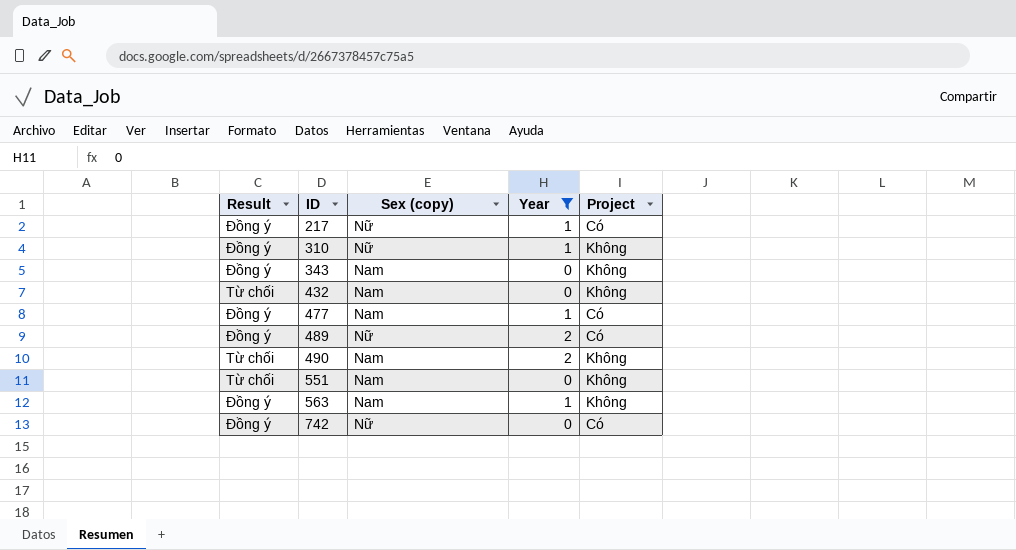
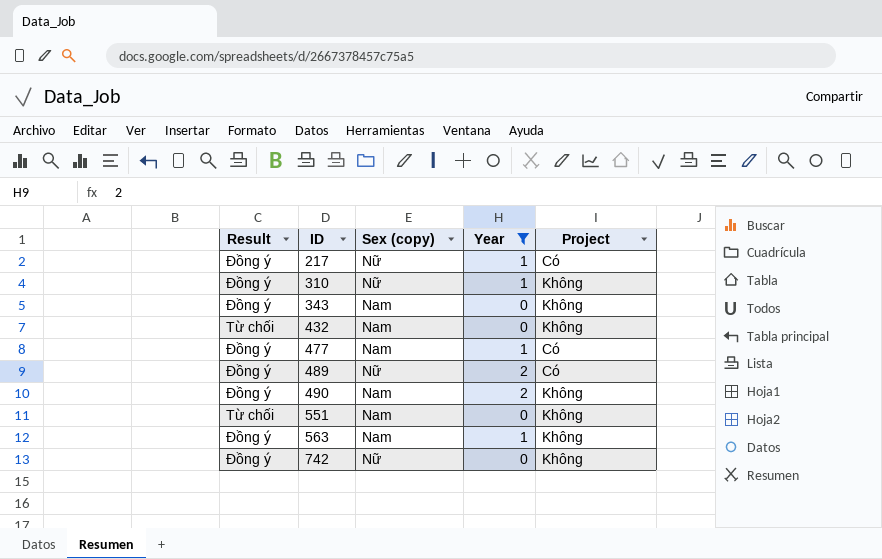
490 | Result: Từ chối -> Đồng ý
742 | Project: Có -> Không

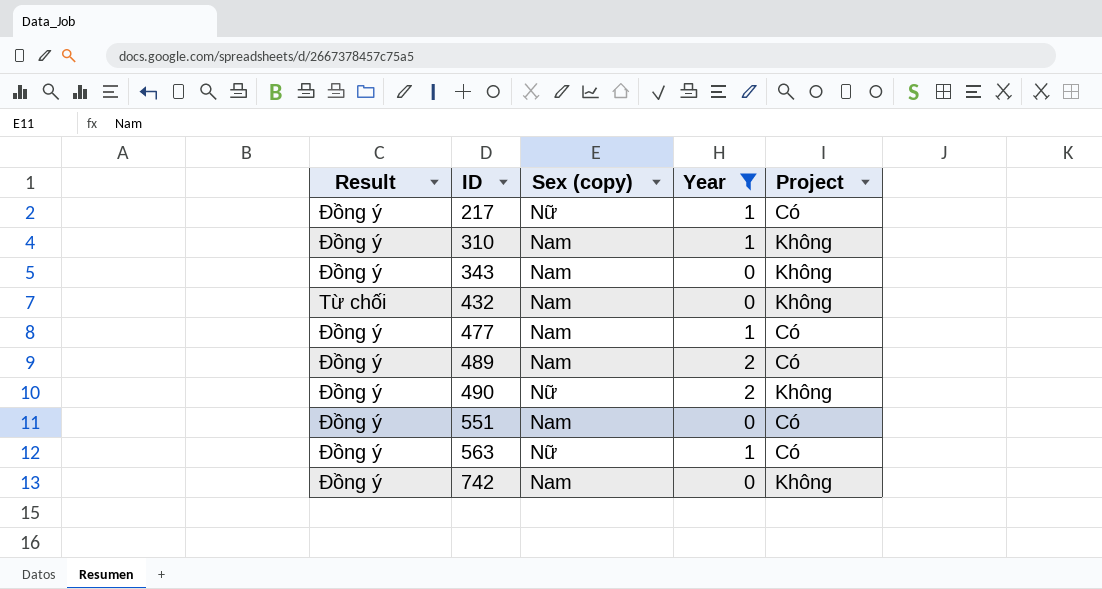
310 | Sex (copy): Nữ -> Nam
489 | Sex (copy): Nữ -> Nam
490 | Sex (copy): Nam -> Nữ
551 | Result: Từ chối -> Đồng ý
551 | Project: Không -> Có
563 | Sex (copy): Nam -> Nữ
563 | Project: Không -> Có
742 | Sex (copy): Nữ -> Nam

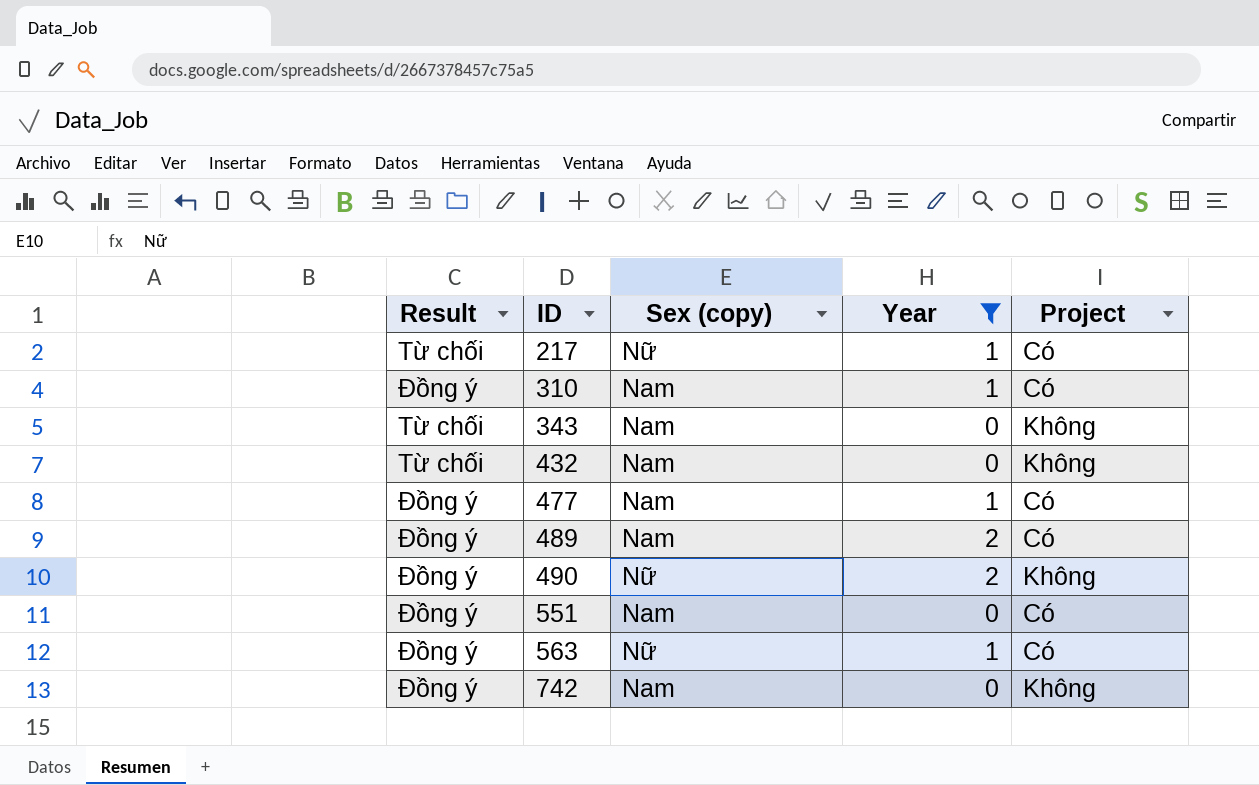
217 | Result: Đồng ý -> Từ chối
310 | Project: Không -> Có
343 | Result: Đồng ý -> Từ chối

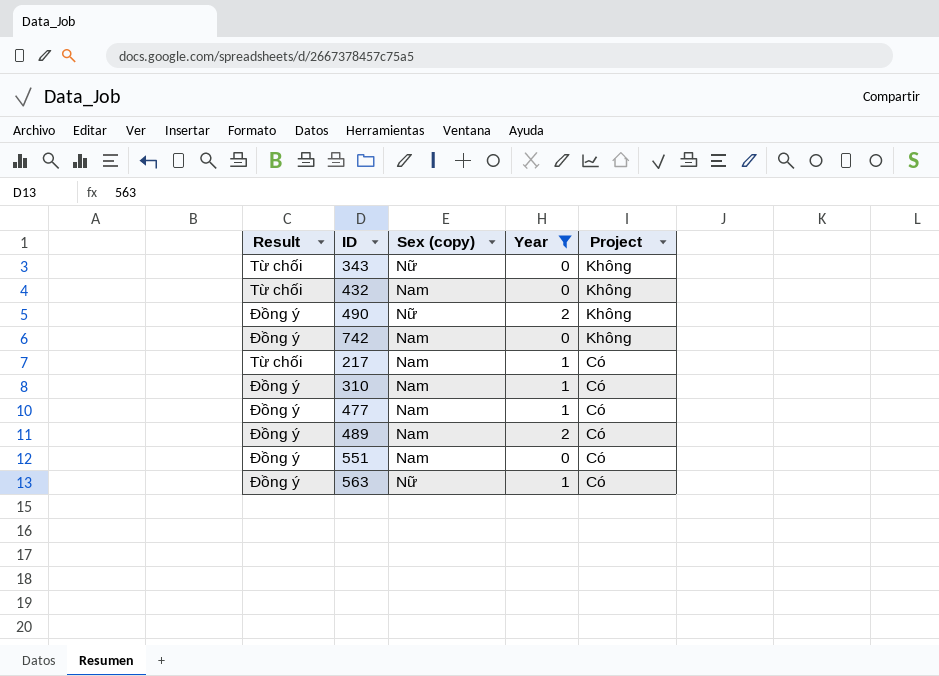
row order: ID ascending -> Project descending
343 | Sex (copy): Nam -> Nữ
217 | Sex (copy): Nữ -> Nam

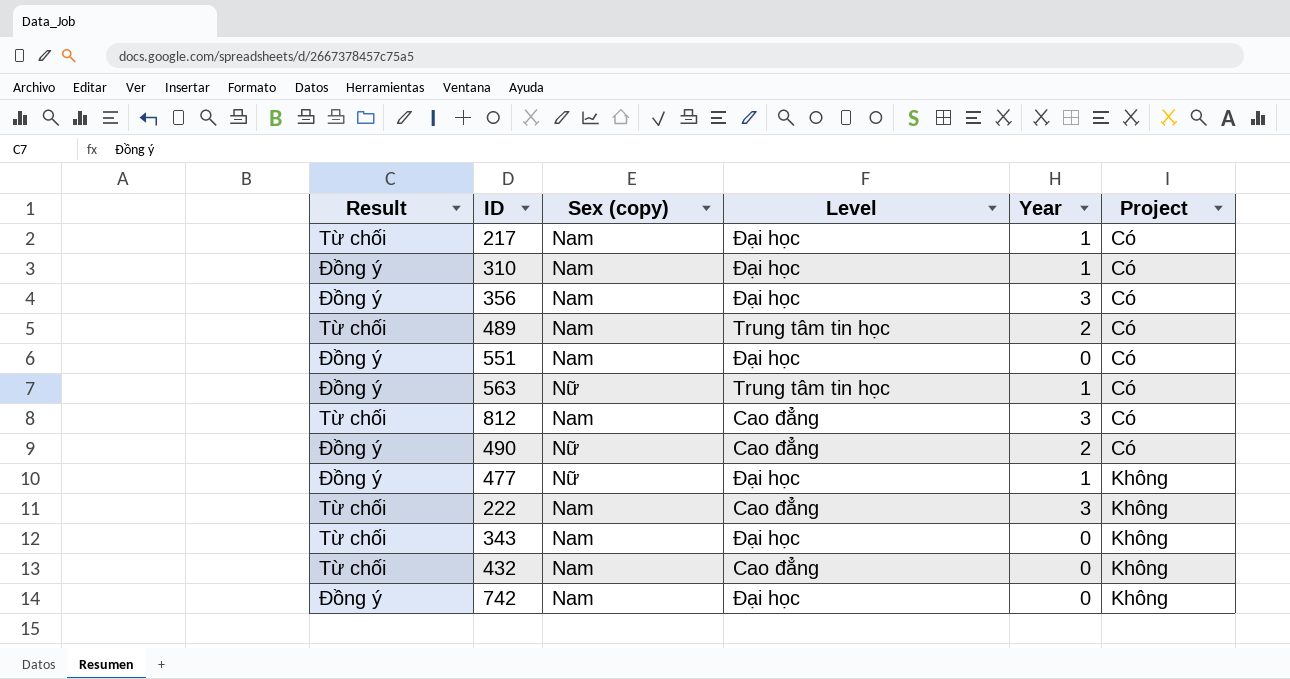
filter: Year != 3 -> none
row order: Project descending -> Project ascending
column Level | position: none -> 4
489 | Result: Đồng ý -> Từ chối
490 | Project: Không -> Có
477 | Sex (copy): Nam -> Nữ
477 | Project: Có -> Không
343 | Sex (copy): Nữ -> Nam

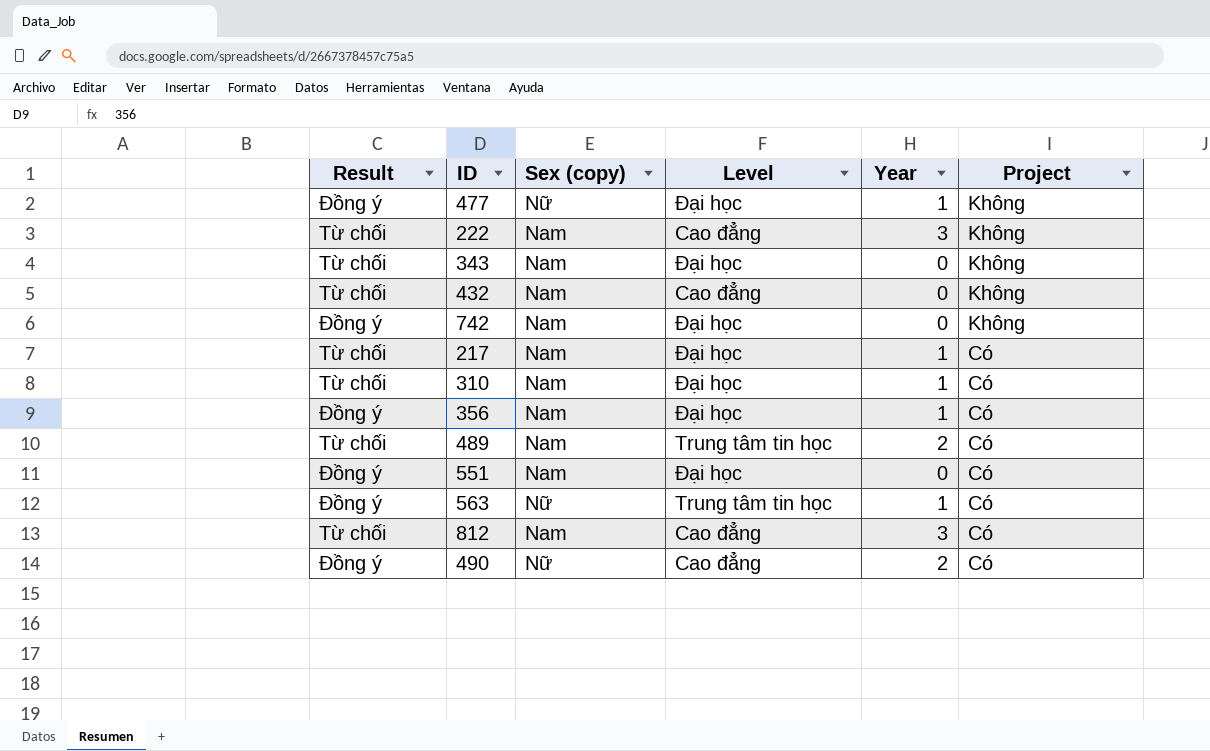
row order: Project ascending -> Project descending
310 | Result: Đồng ý -> Từ chối
356 | Year: 3 -> 1

